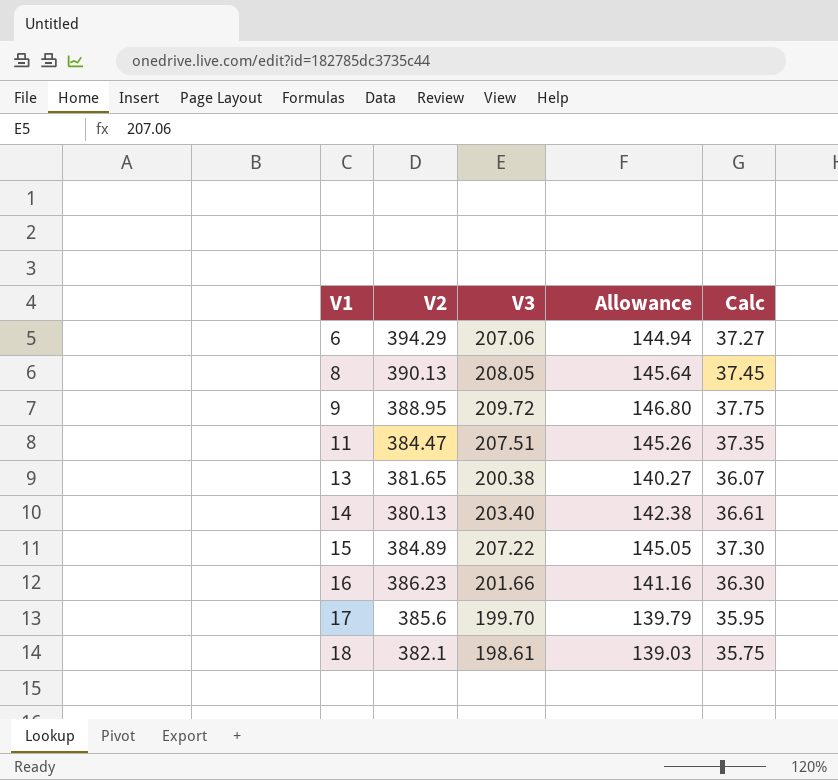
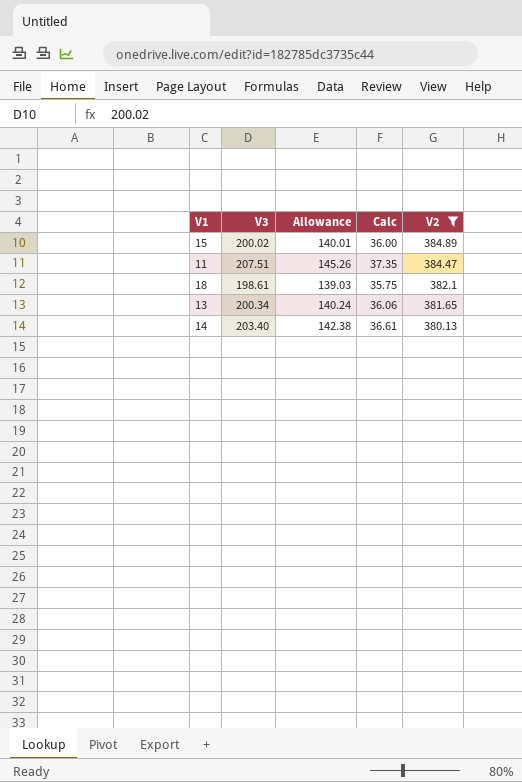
filter: none -> V2 <= 384.89
row order: V1 ascending -> V2 descending
column V2 | position: 2 -> 5
15 | V3: 207.22 -> 200.02
15 | Allowance: 145.05 -> 140.01
15 | Calc: 37.30 -> 36.00
13 | V3: 200.38 -> 200.34
13 | Allowance: 140.27 -> 140.24
13 | Calc: 36.07 -> 36.06

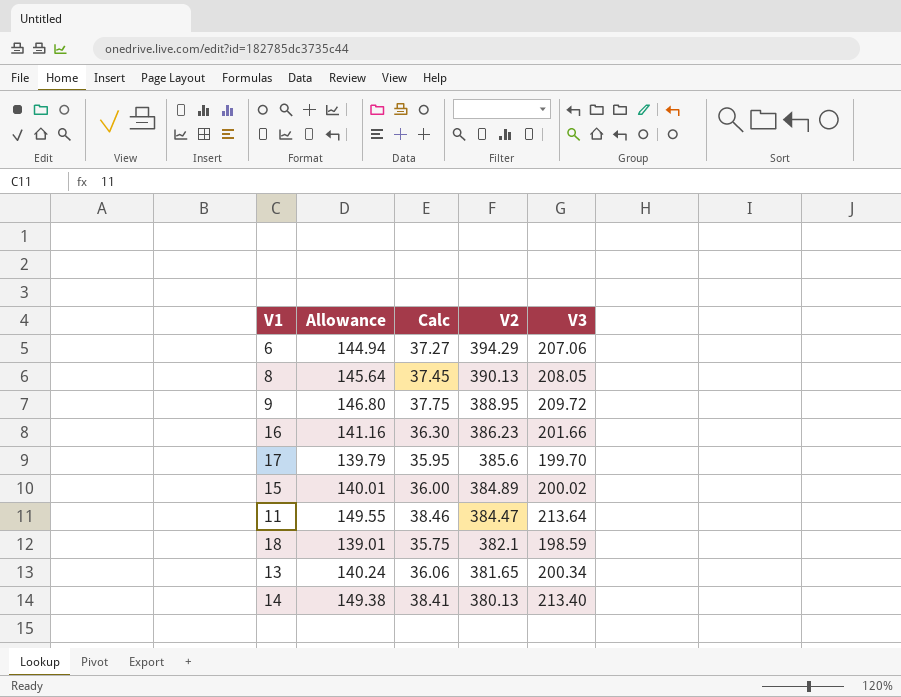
filter: V2 <= 384.89 -> none
column V3 | position: 2 -> 5
11 | Allowance: 145.26 -> 149.55
11 | Calc: 37.35 -> 38.46
11 | V3: 207.51 -> 213.64
18 | Allowance: 139.03 -> 139.01
18 | V3: 198.61 -> 198.59
14 | Allowance: 142.38 -> 149.38
14 | Calc: 36.61 -> 38.41
14 | V3: 203.40 -> 213.40

